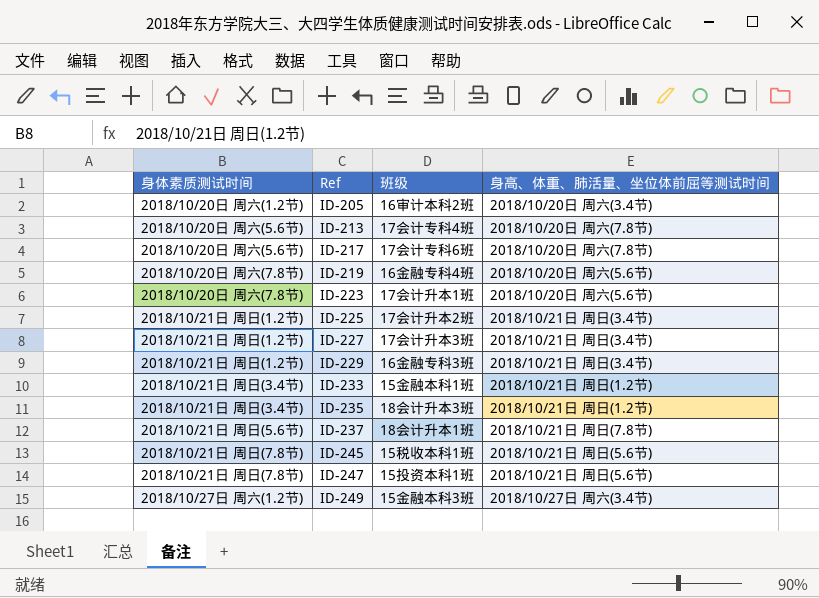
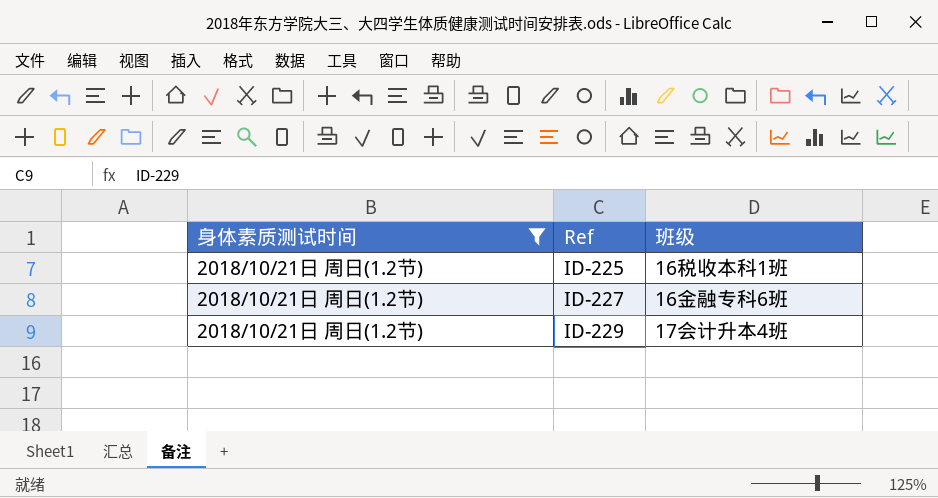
filter: none -> 身体素质测试时间 = 2018/10/21日 周日(1.2节)
column 身高、体重、肺活量、坐位体前屈等测试时间 | position: 4 -> none
ID-225 | 班级: 17会计升本2班 -> 16税收本科1班
ID-227 | 班级: 17会计升本3班 -> 16金融专科6班
ID-229 | 班级: 16金融专科3班 -> 17会计升本4班

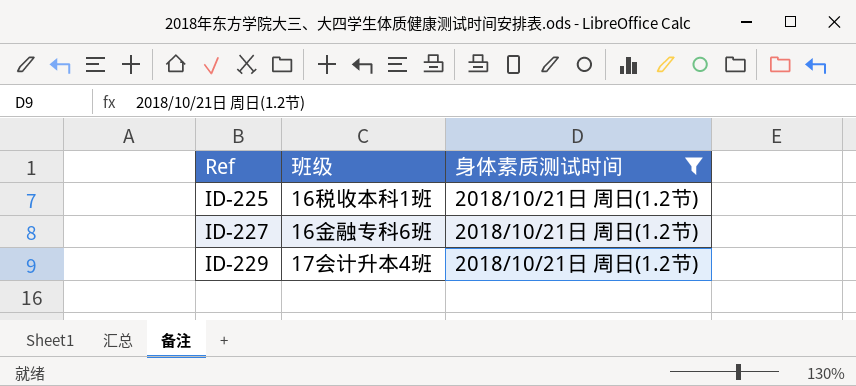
column 身体素质测试时间 | position: 1 -> 3

